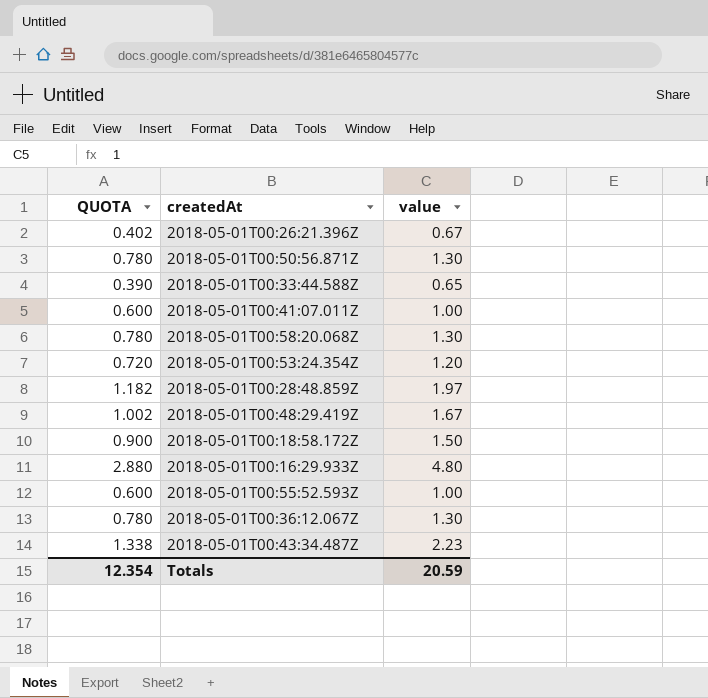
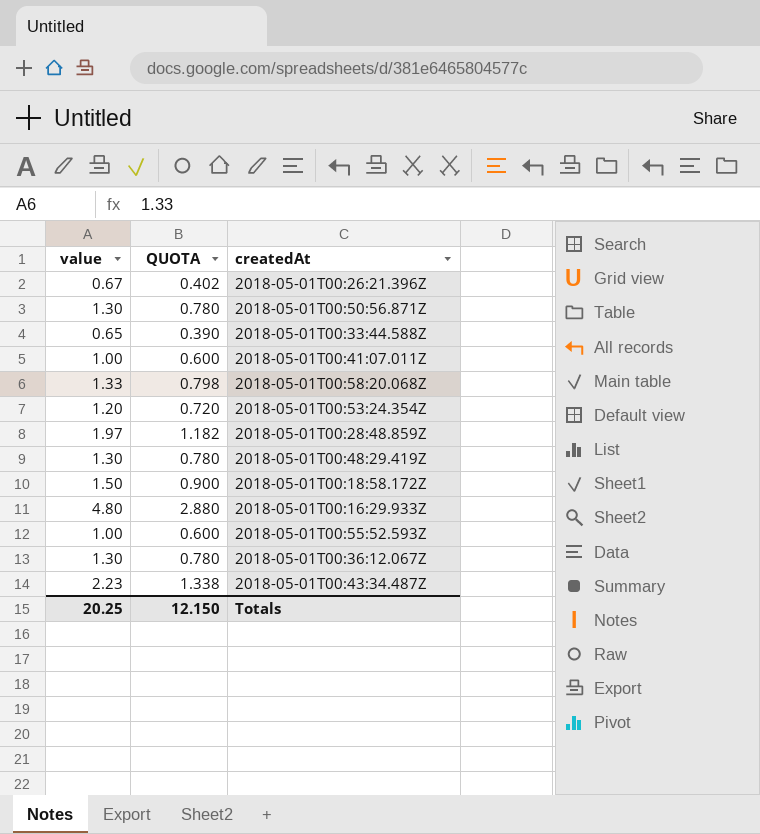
column value | position: 3 -> 1
2018-05-01T00:58:20.068Z | value: 1.30 -> 1.33
2018-05-01T00:58:20.068Z | QUOTA: 0.780 -> 0.798
2018-05-01T00:48:29.419Z | value: 1.67 -> 1.30
2018-05-01T00:48:29.419Z | QUOTA: 1.002 -> 0.780
Totals | value: 20.59 -> 20.25
Totals | QUOTA: 12.354 -> 12.150

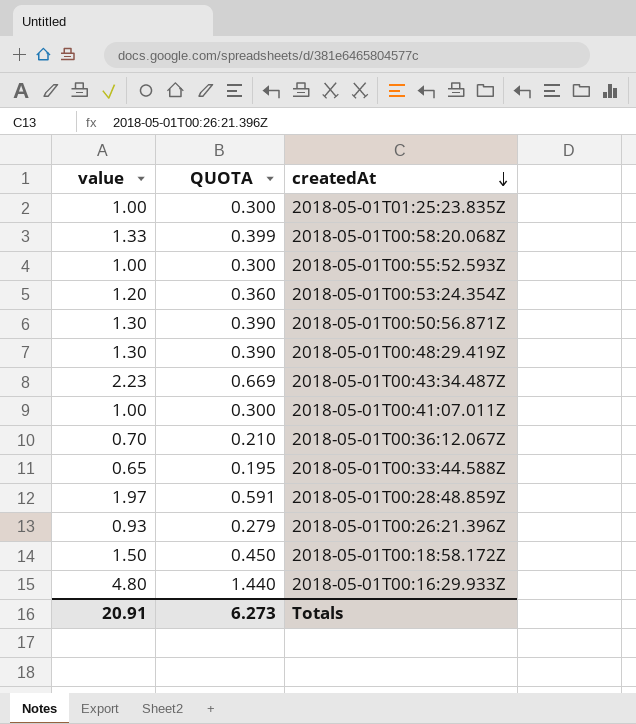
row order: none -> createdAt descending
column QUOTA | formula: [value] * 0.6 -> [value] * 0.3
row 2018-05-01T01:25:23.835Z: none -> 1.00 | 0.300
2018-05-01T00:36:12.067Z | value: 1.30 -> 0.70
2018-05-01T00:26:21.396Z | value: 0.67 -> 0.93
Totals | value: 20.25 -> 20.91
Totals | QUOTA: 12.150 -> 6.273

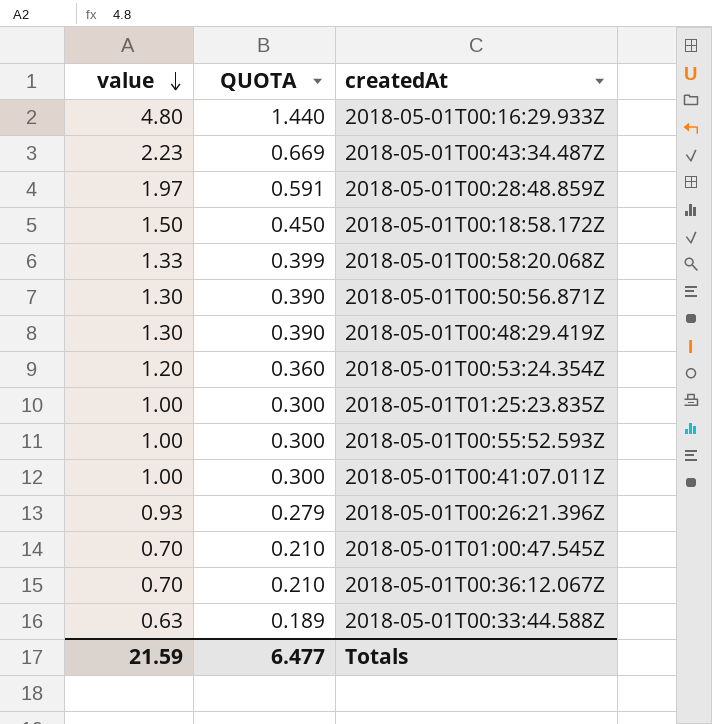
row order: createdAt descending -> value descending
row 2018-05-01T01:00:47.545Z: none -> 0.70 | 0.210
2018-05-01T00:33:44.588Z | value: 0.65 -> 0.63
2018-05-01T00:33:44.588Z | QUOTA: 0.195 -> 0.189
Totals | value: 20.91 -> 21.59
Totals | QUOTA: 6.273 -> 6.477

